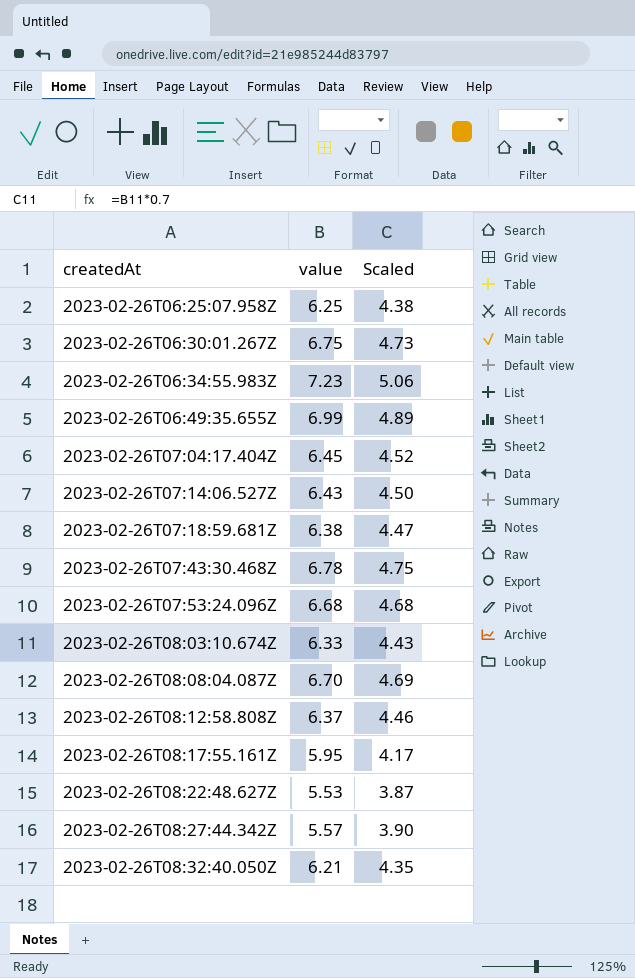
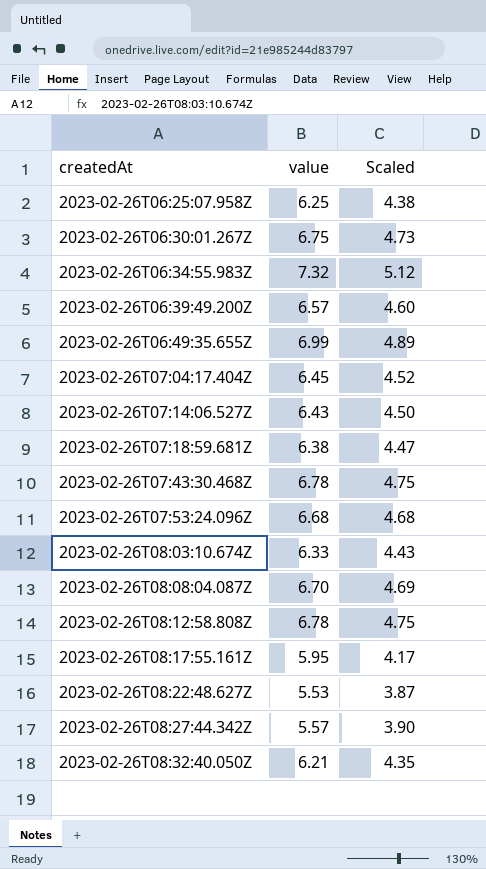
2023-02-26T06:34:55.983Z | value: 7.23 -> 7.32
2023-02-26T06:34:55.983Z | Scaled: 5.06 -> 5.12
row 2023-02-26T06:39:49.200Z: none -> 6.57 | 4.60
2023-02-26T08:12:58.808Z | value: 6.37 -> 6.78
2023-02-26T08:12:58.808Z | Scaled: 4.46 -> 4.75

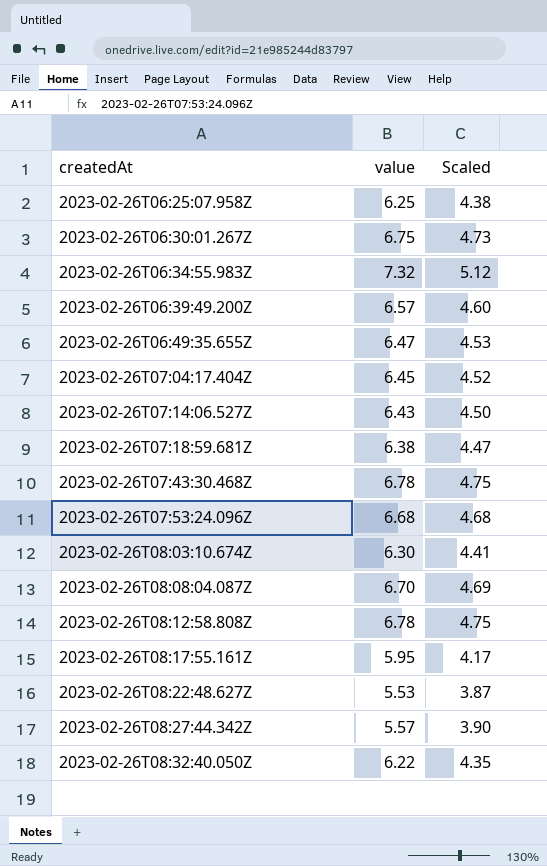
2023-02-26T06:49:35.655Z | value: 6.99 -> 6.47
2023-02-26T06:49:35.655Z | Scaled: 4.89 -> 4.53
2023-02-26T08:03:10.674Z | value: 6.33 -> 6.30
2023-02-26T08:03:10.674Z | Scaled: 4.43 -> 4.41
2023-02-26T08:32:40.050Z | value: 6.21 -> 6.22

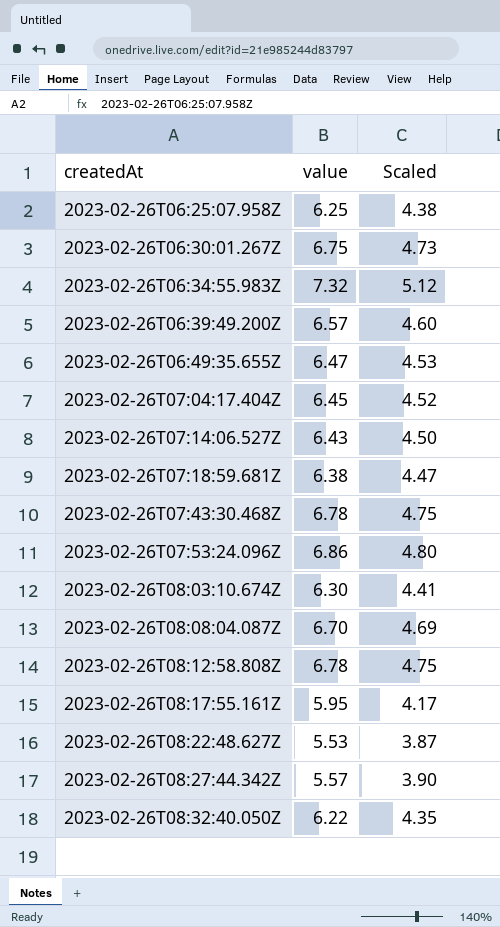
2023-02-26T07:53:24.096Z | value: 6.68 -> 6.86
2023-02-26T07:53:24.096Z | Scaled: 4.68 -> 4.80

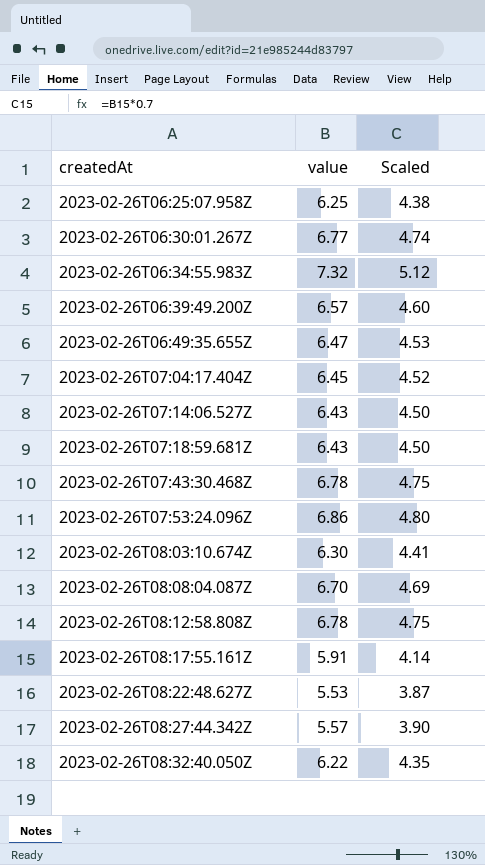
2023-02-26T06:30:01.267Z | value: 6.75 -> 6.77
2023-02-26T06:30:01.267Z | Scaled: 4.73 -> 4.74
2023-02-26T07:18:59.681Z | value: 6.38 -> 6.43
2023-02-26T07:18:59.681Z | Scaled: 4.47 -> 4.50
2023-02-26T08:17:55.161Z | value: 5.95 -> 5.91
2023-02-26T08:17:55.161Z | Scaled: 4.17 -> 4.14

